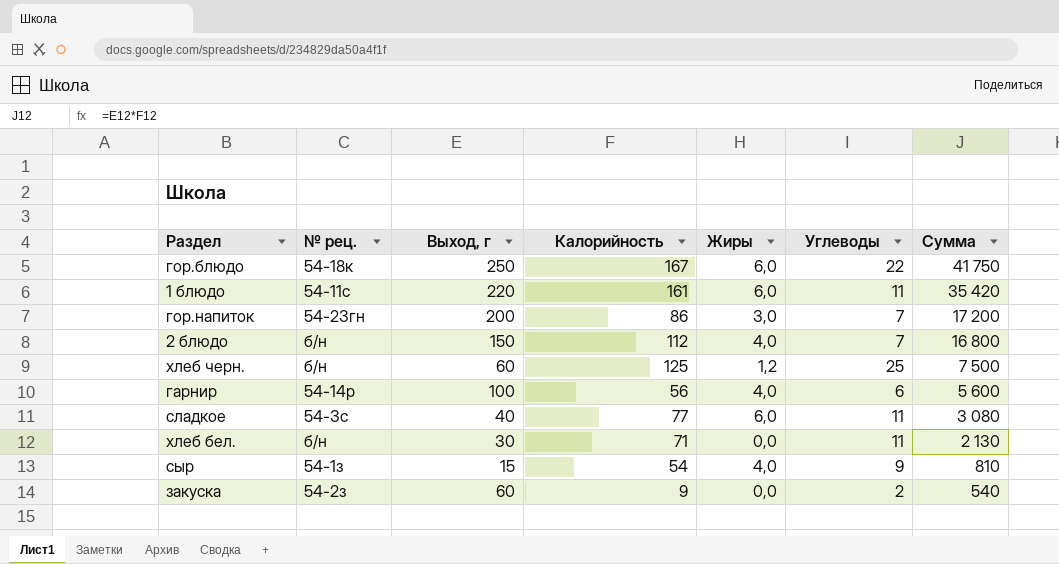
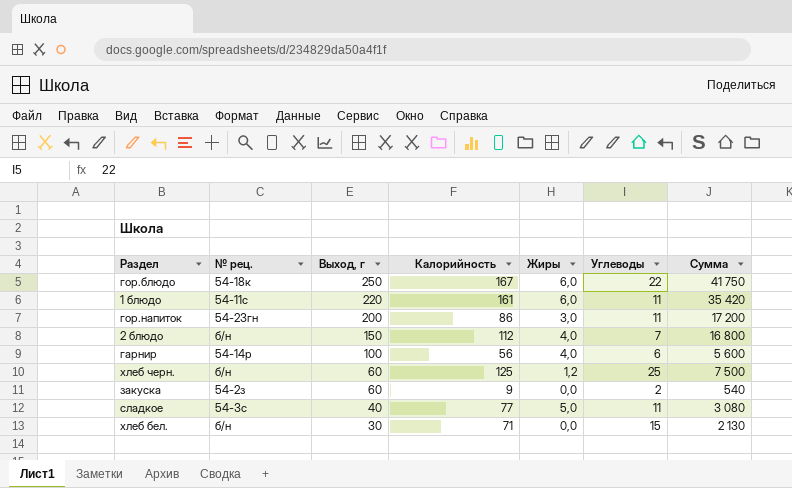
row order: Сумма descending -> Выход, г descending
row сыр: 54-1з | 15 | 54 | 4,0 | 9 | 810 -> none
гор.напиток | Углеводы: 7 -> 11
сладкое | Жиры: 6,0 -> 5,0
хлеб бел. | Углеводы: 11 -> 15

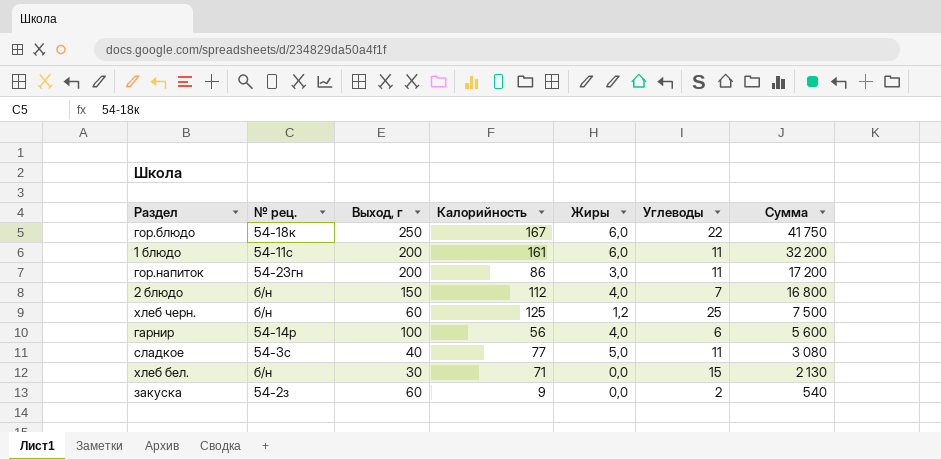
row order: Выход, г descending -> Сумма descending
1 блюдо | Выход, г: 220 -> 200
1 блюдо | Сумма: 35 420 -> 32 200

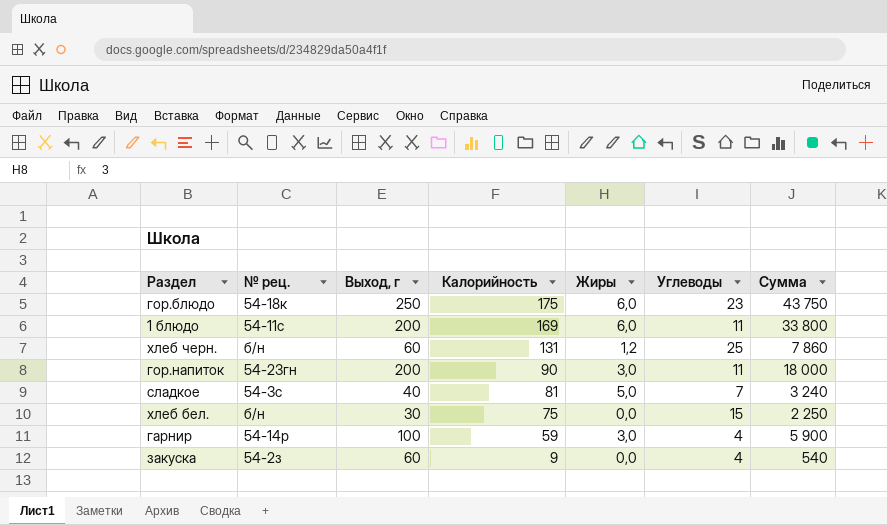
row order: Сумма descending -> Калорийность descending
row 2 блюдо: б/н | 150 | 112 | 4,0 | 7 | 16 800 -> none
гор.блюдо | Калорийность: 167 -> 175
гор.блюдо | Углеводы: 22 -> 23
гор.блюдо | Сумма: 41 750 -> 43 750
1 блюдо | Калорийность: 161 -> 169
1 блюдо | Сумма: 32 200 -> 33 800
хлеб черн. | Калорийность: 125 -> 131
хлеб черн. | Сумма: 7 500 -> 7 860
гор.напиток | Калорийность: 86 -> 90
гор.напиток | Сумма: 17 200 -> 18 000
сладкое | Калорийность: 77 -> 81
сладкое | Углеводы: 11 -> 7
сладкое | Сумма: 3 080 -> 3 240
хлеб бел. | Калорийность: 71 -> 75
хлеб бел. | Сумма: 2 130 -> 2 250
гарнир | Калорийность: 56 -> 59
гарнир | Жиры: 4,0 -> 3,0
гарнир | Углеводы: 6 -> 4
гарнир | Сумма: 5 600 -> 5 900
закуска | Углеводы: 2 -> 4

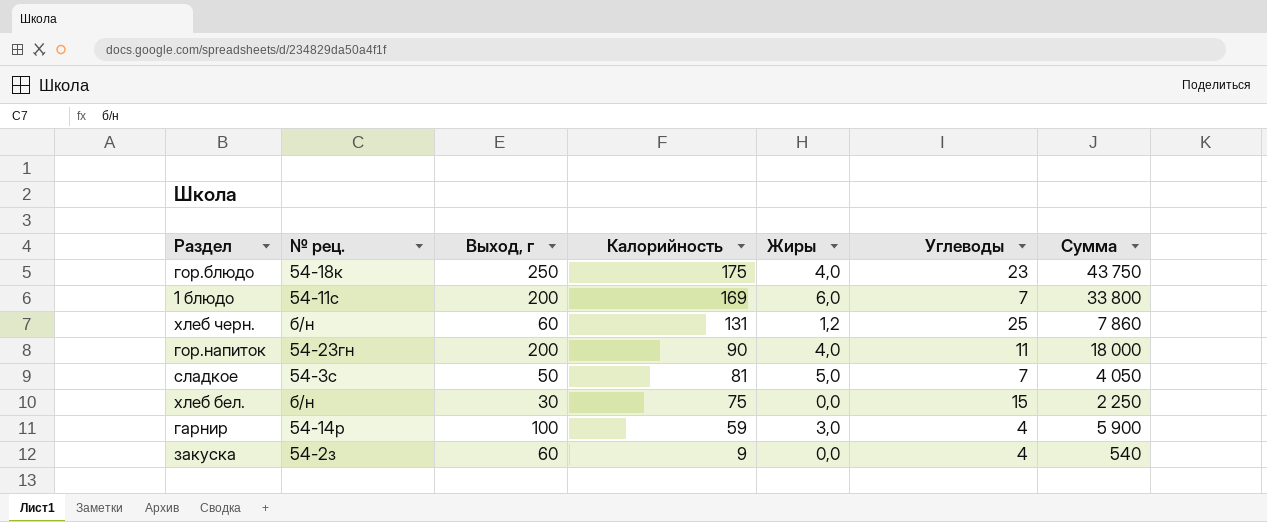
гор.блюдо | Жиры: 6,0 -> 4,0
1 блюдо | Углеводы: 11 -> 7
гор.напиток | Жиры: 3,0 -> 4,0
сладкое | Выход, г: 40 -> 50
сладкое | Сумма: 3 240 -> 4 050

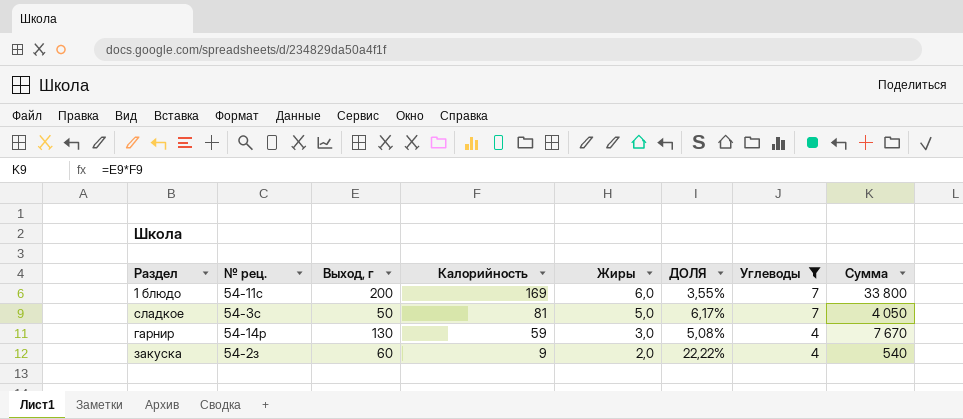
filter: none -> Углеводы <= 7
column ДОЛЯ | formula: none -> [Жиры] / [Калорийность]
гарнир | Выход, г: 100 -> 130
гарнир | Сумма: 5 900 -> 7 670
закуска | Жиры: 0,0 -> 2,0

